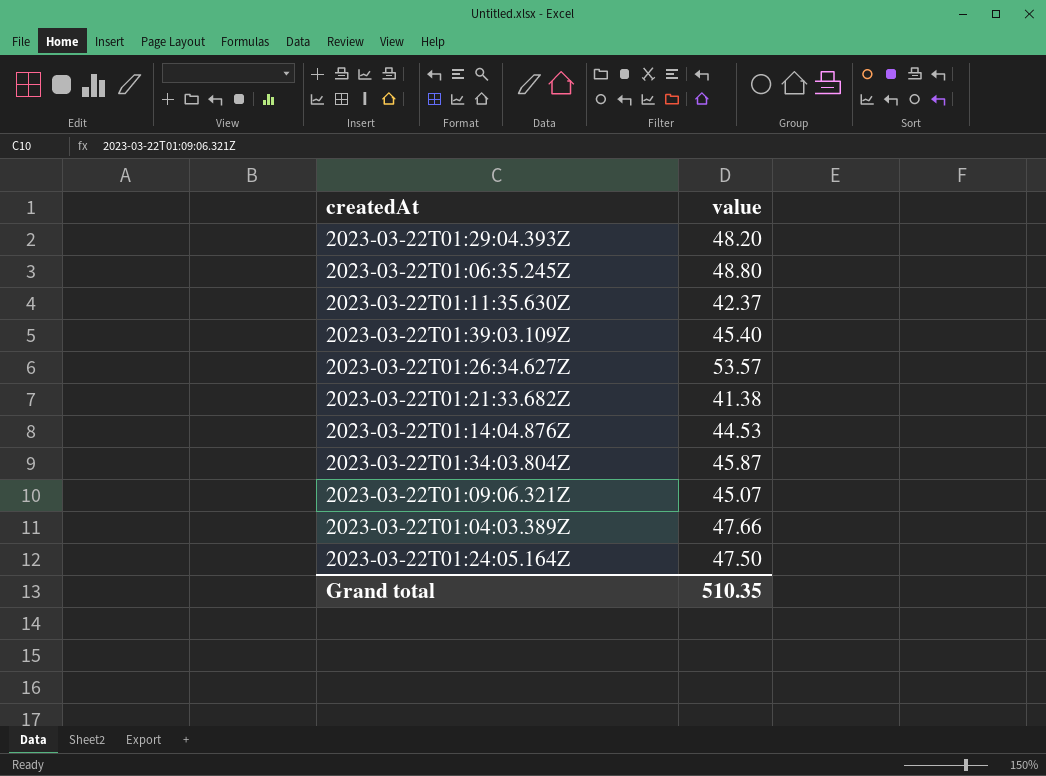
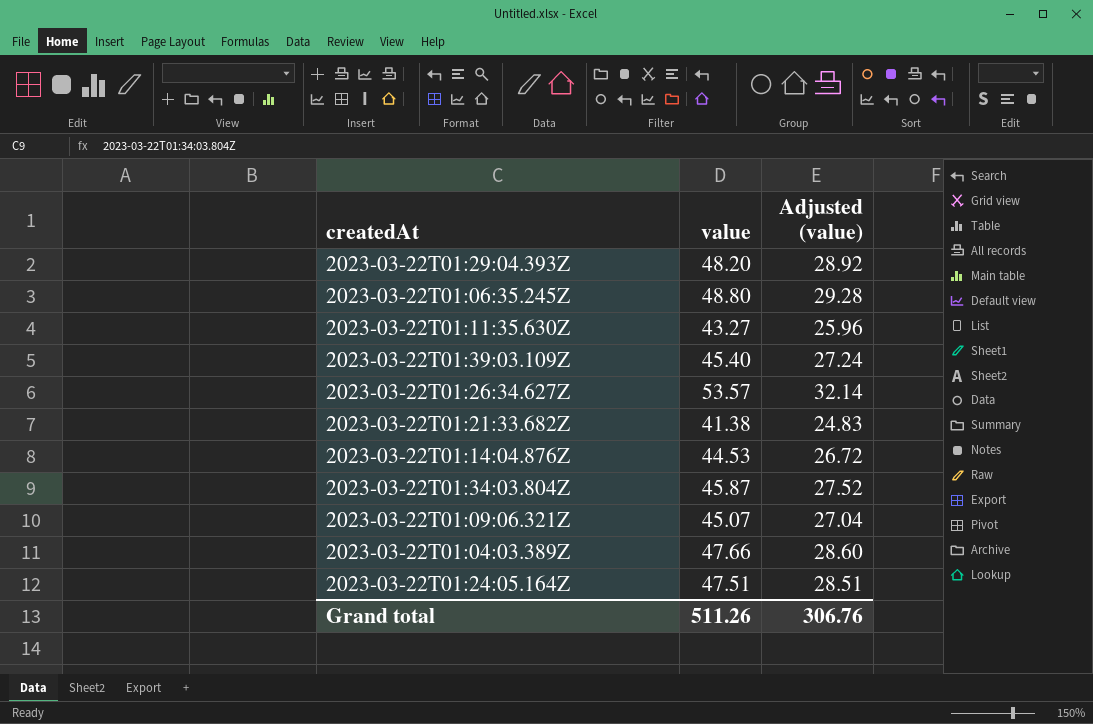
column Adjusted (value) | formula: none -> [value] * 0.6
2023-03-22T01:11:35.630Z | value: 42.37 -> 43.27
2023-03-22T01:24:05.164Z | value: 47.50 -> 47.51
Grand total | value: 510.35 -> 511.26

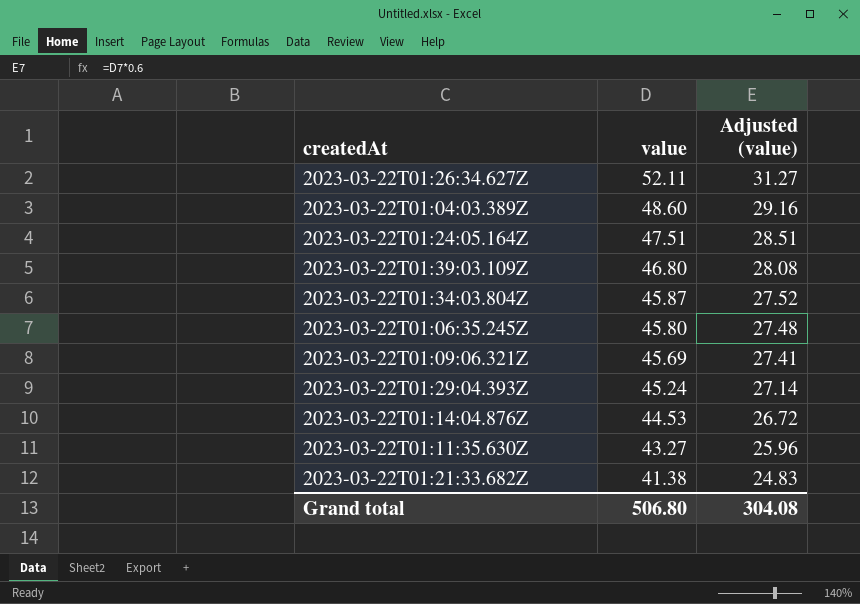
row order: none -> value descending
2023-03-22T01:26:34.627Z | value: 53.57 -> 52.11
2023-03-22T01:26:34.627Z | Adjusted (value): 32.14 -> 31.27
2023-03-22T01:04:03.389Z | value: 47.66 -> 48.60
2023-03-22T01:04:03.389Z | Adjusted (value): 28.60 -> 29.16
2023-03-22T01:39:03.109Z | value: 45.40 -> 46.80
2023-03-22T01:39:03.109Z | Adjusted (value): 27.24 -> 28.08
2023-03-22T01:06:35.245Z | value: 48.80 -> 45.80
2023-03-22T01:06:35.245Z | Adjusted (value): 29.28 -> 27.48
2023-03-22T01:09:06.321Z | value: 45.07 -> 45.69
2023-03-22T01:09:06.321Z | Adjusted (value): 27.04 -> 27.41
2023-03-22T01:29:04.393Z | value: 48.20 -> 45.24
2023-03-22T01:29:04.393Z | Adjusted (value): 28.92 -> 27.14
Grand total | value: 511.26 -> 506.80
Grand total | Adjusted (value): 306.76 -> 304.08

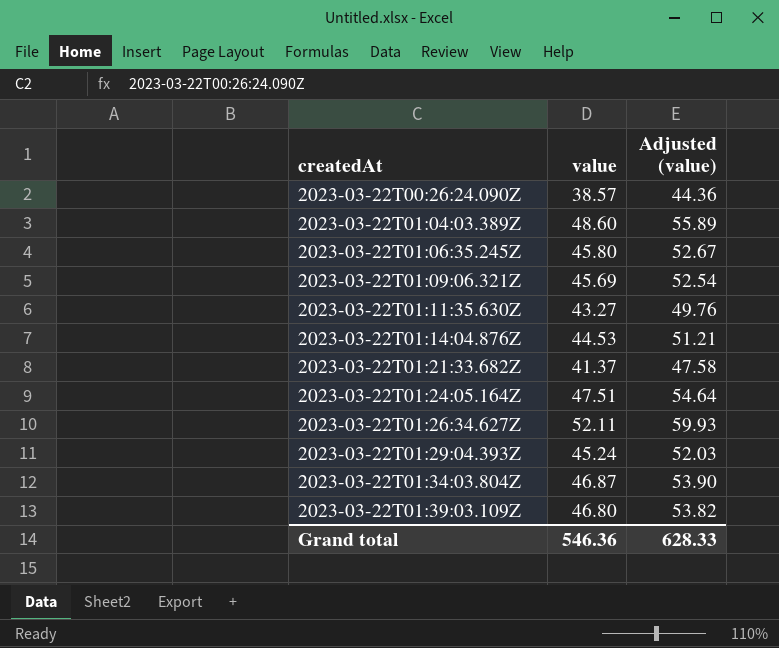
row order: value descending -> createdAt ascending
column Adjusted (value) | formula: [value] * 0.6 -> [value] * 1.15
row 2023-03-22T00:26:24.090Z: none -> 38.57 | 44.36
2023-03-22T01:21:33.682Z | value: 41.38 -> 41.37
2023-03-22T01:34:03.804Z | value: 45.87 -> 46.87
Grand total | value: 506.80 -> 546.36
Grand total | Adjusted (value): 304.08 -> 628.33

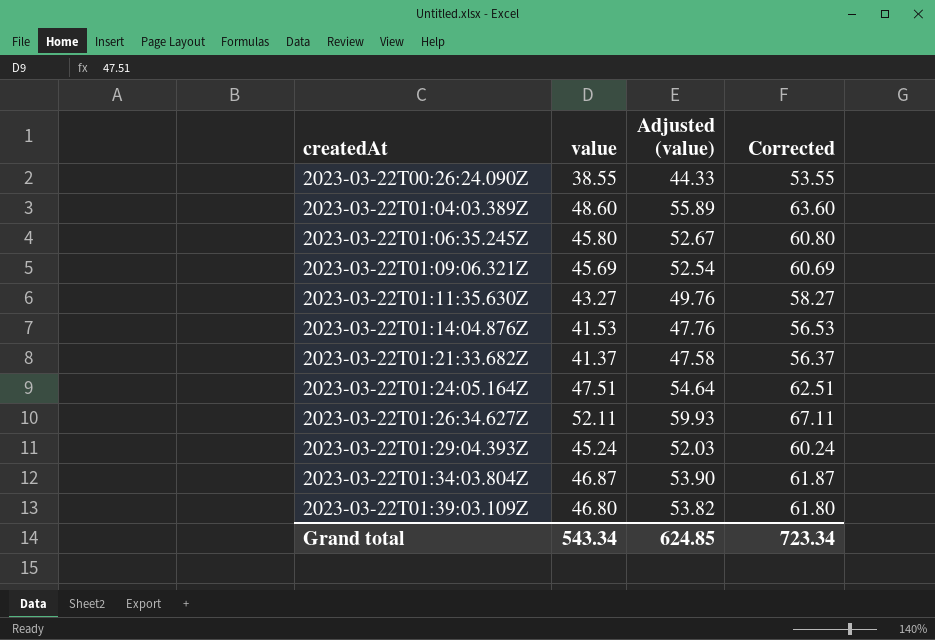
column Corrected | formula: none -> [value] + 15
2023-03-22T00:26:24.090Z | value: 38.57 -> 38.55
2023-03-22T00:26:24.090Z | Adjusted (value): 44.36 -> 44.33
2023-03-22T01:14:04.876Z | value: 44.53 -> 41.53
2023-03-22T01:14:04.876Z | Adjusted (value): 51.21 -> 47.76
Grand total | value: 546.36 -> 543.34
Grand total | Adjusted (value): 628.33 -> 624.85

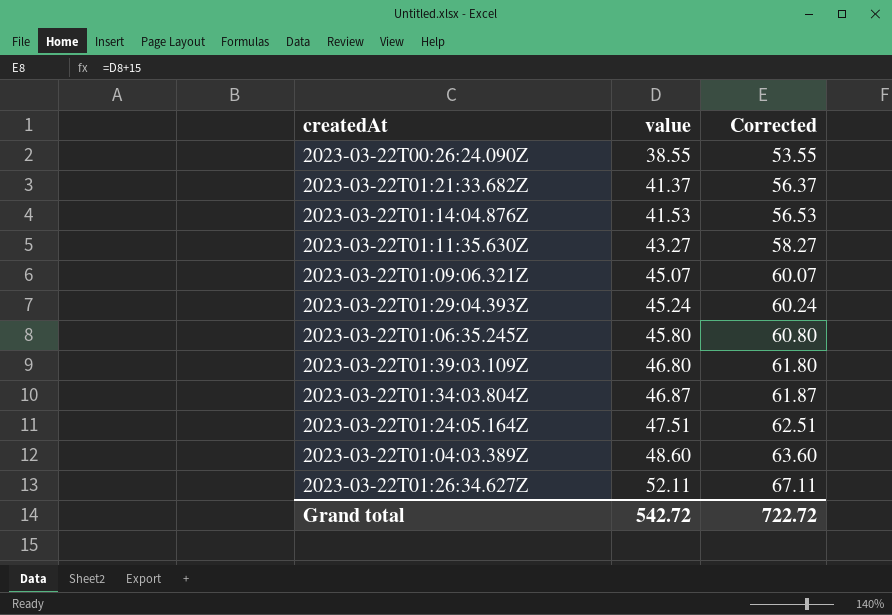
row order: createdAt ascending -> value ascending
column Adjusted (value) | formula: [value] * 1.15 -> none
2023-03-22T01:09:06.321Z | value: 45.69 -> 45.07
2023-03-22T01:09:06.321Z | Corrected: 60.69 -> 60.07
Grand total | value: 543.34 -> 542.72
Grand total | Corrected: 723.34 -> 722.72

